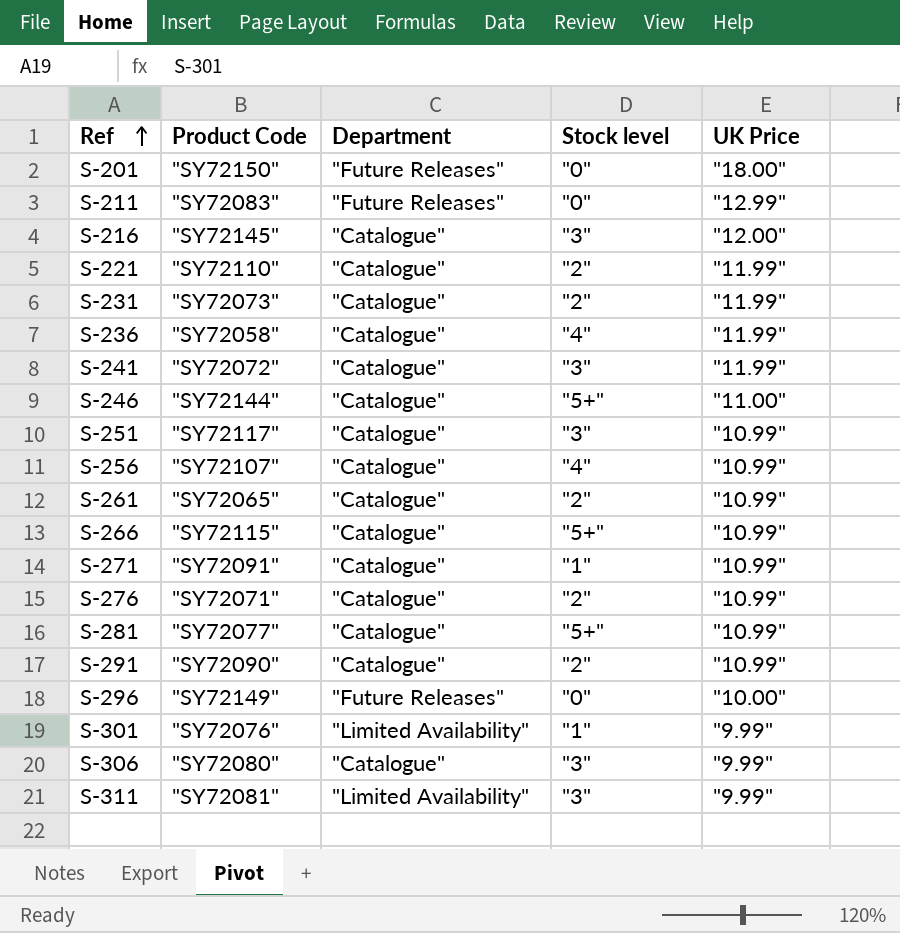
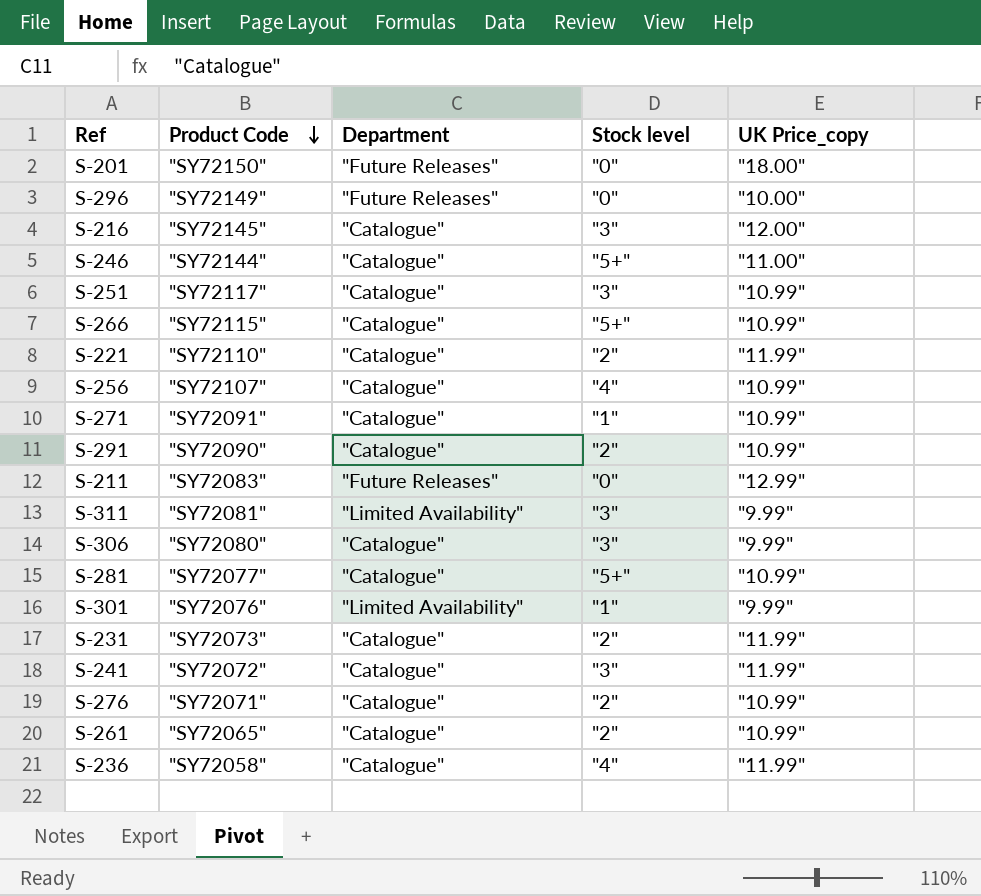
row order: Ref ascending -> Product Code descending
column name: UK Price -> UK Price_copy

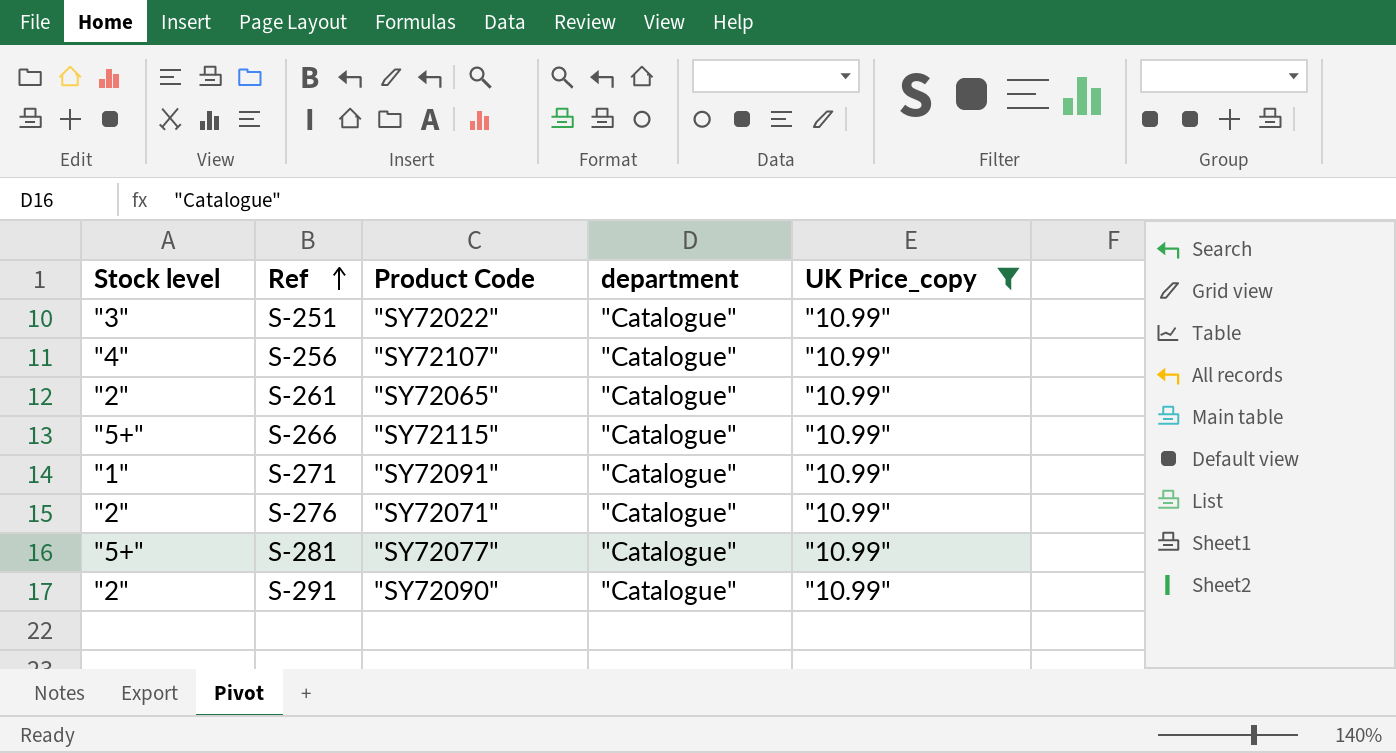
filter: none -> UK Price_copy = "10.99"
row order: Product Code descending -> Ref ascending
column Stock level | position: 4 -> 1
column name: Department -> department
S-251 | Product Code: "SY72117" -> "SY72022"

